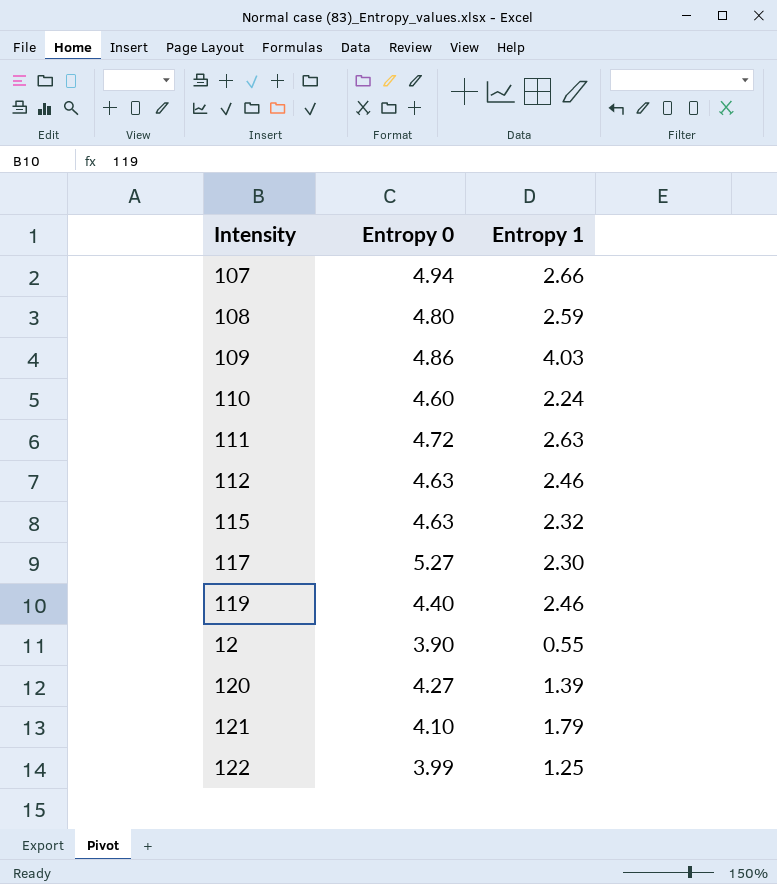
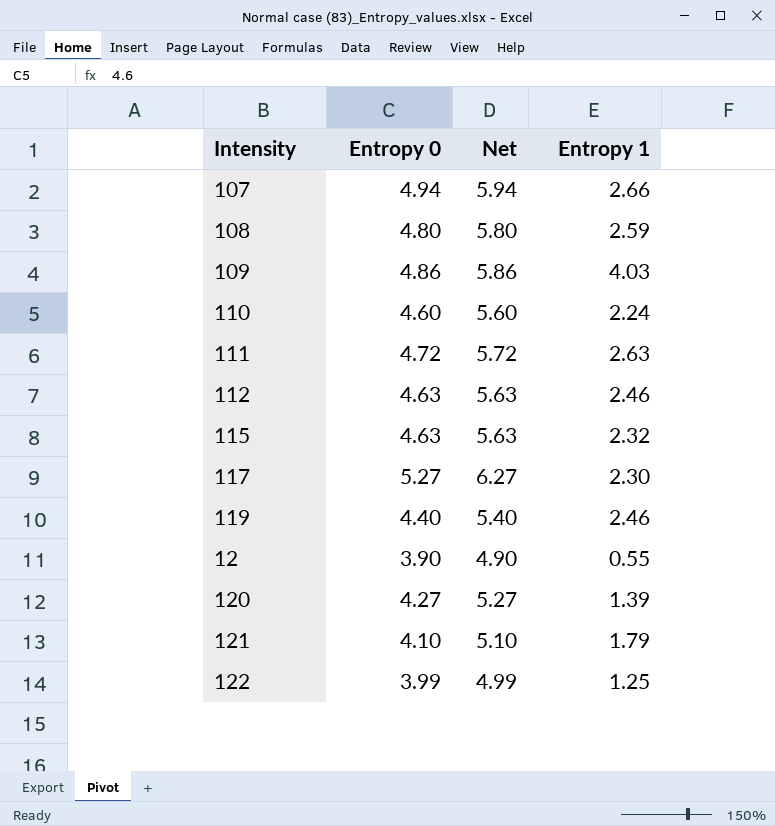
column Net | formula: none -> [Entropy 0] + 1

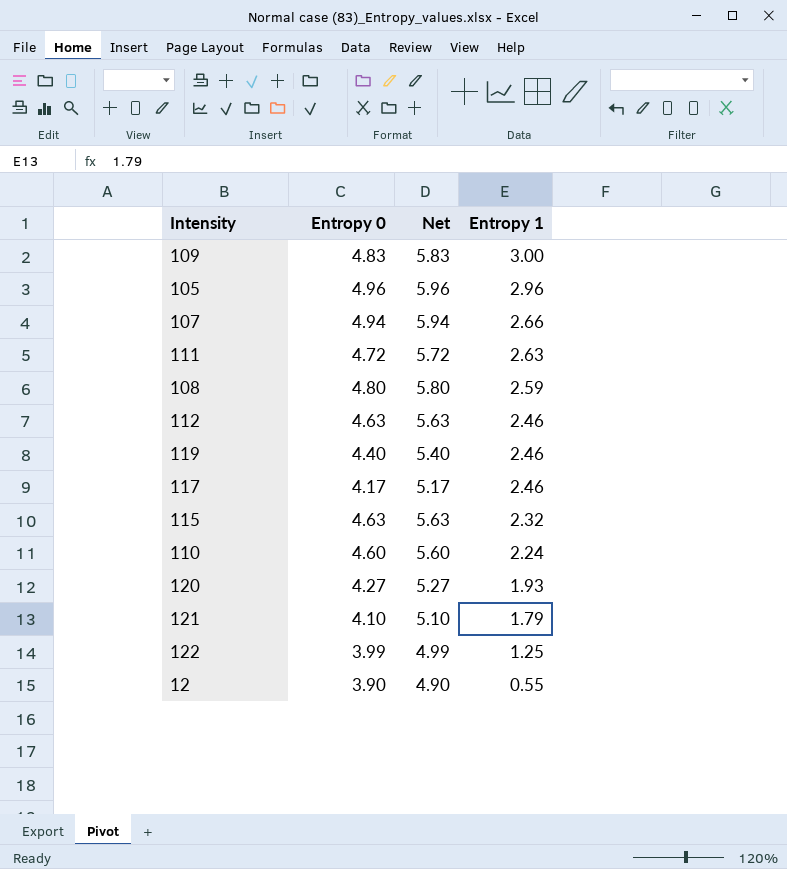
row order: none -> Entropy 1 descending
109 | Entropy 0: 4.86 -> 4.83
109 | Net: 5.86 -> 5.83
109 | Entropy 1: 4.03 -> 3.00
row 105: none -> 4.96 | 5.96 | 2.96
117 | Entropy 0: 5.27 -> 4.17
117 | Net: 6.27 -> 5.17
117 | Entropy 1: 2.30 -> 2.46
120 | Entropy 1: 1.39 -> 1.93

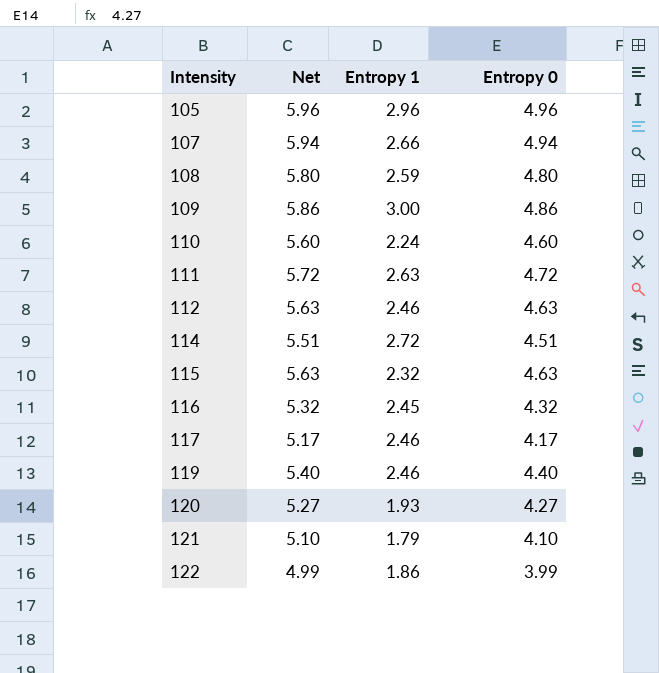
row order: Entropy 1 descending -> Intensity ascending
column Entropy 0 | position: 2 -> 4
row 12: 3.90 | 4.90 | 0.55 -> none
109 | Net: 5.83 -> 5.86
109 | Entropy 0: 4.83 -> 4.86
row 114: none -> 5.51 | 2.72 | 4.51
row 116: none -> 5.32 | 2.45 | 4.32
122 | Entropy 1: 1.25 -> 1.86

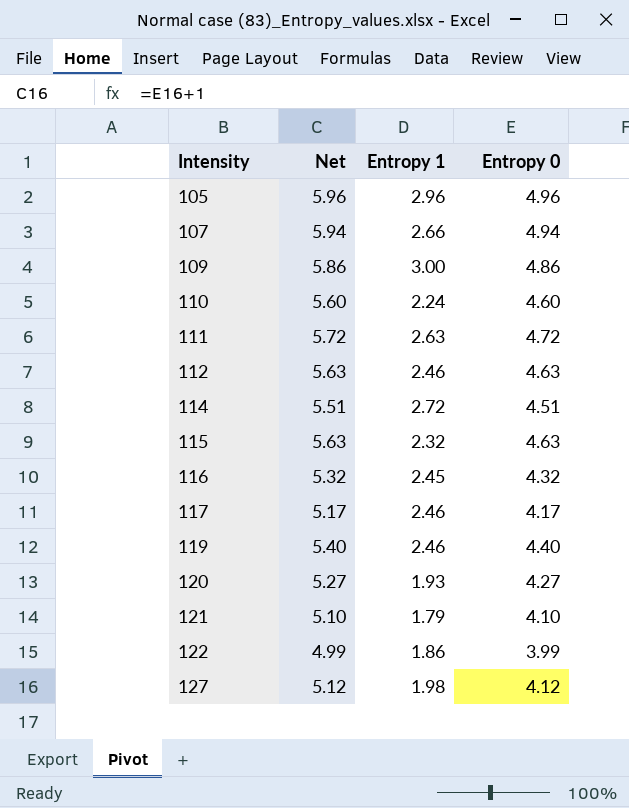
row 108: 5.80 | 2.59 | 4.80 -> none
row 127: none -> 5.12 | 1.98 | 4.12

